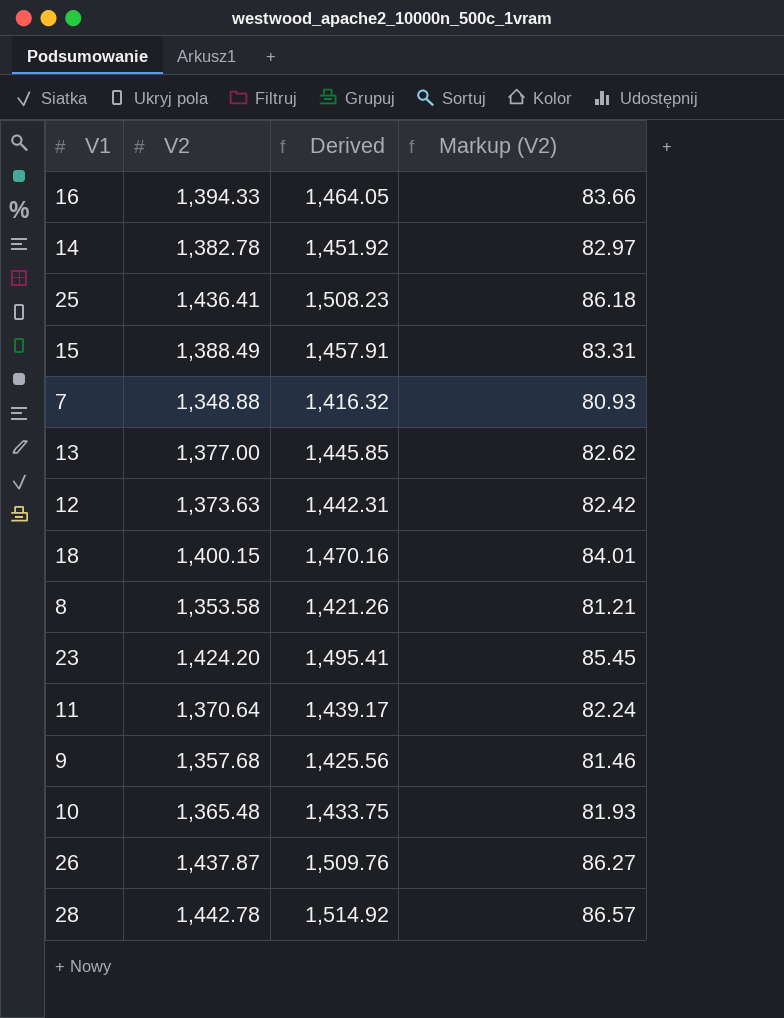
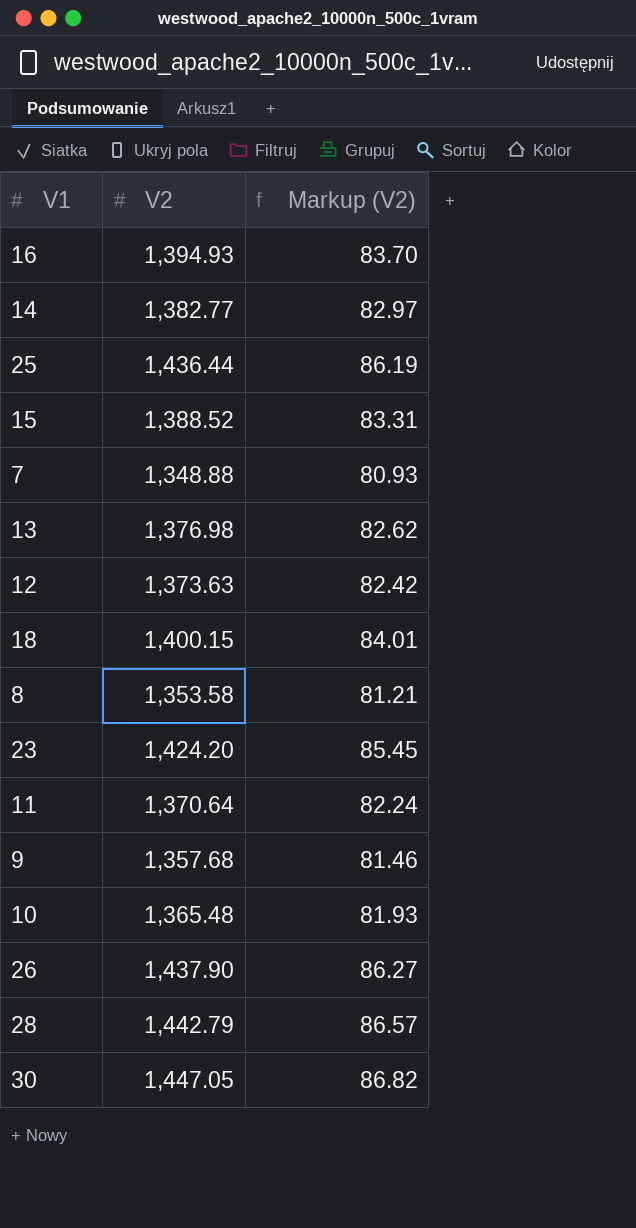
column Derived | formula: [V2] * 1.05 -> none
16 | V2: 1,394.33 -> 1,394.93
16 | Markup (V2): 83.66 -> 83.70
14 | V2: 1,382.78 -> 1,382.77
25 | V2: 1,436.41 -> 1,436.44
25 | Markup (V2): 86.18 -> 86.19
15 | V2: 1,388.49 -> 1,388.52
13 | V2: 1,377.00 -> 1,376.98
26 | V2: 1,437.87 -> 1,437.90
28 | V2: 1,442.78 -> 1,442.79
row 30: none -> 1,447.05 | 86.82

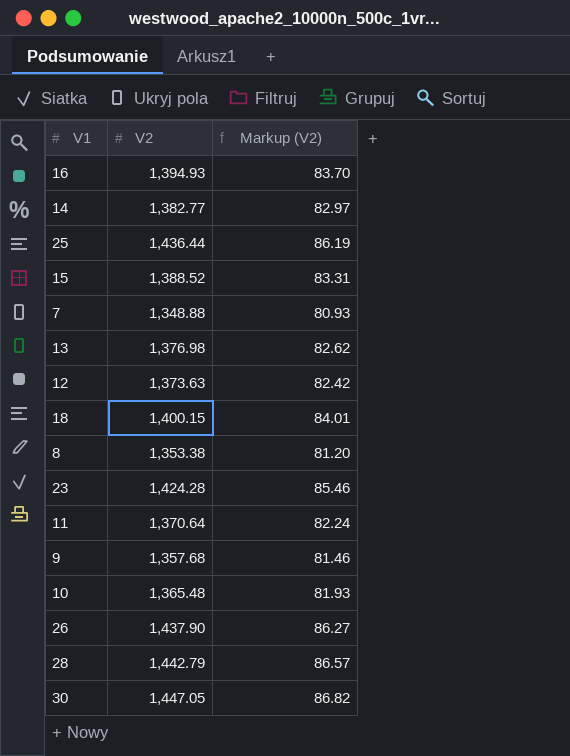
8 | V2: 1,353.58 -> 1,353.38
8 | Markup (V2): 81.21 -> 81.20
23 | V2: 1,424.20 -> 1,424.28
23 | Markup (V2): 85.45 -> 85.46

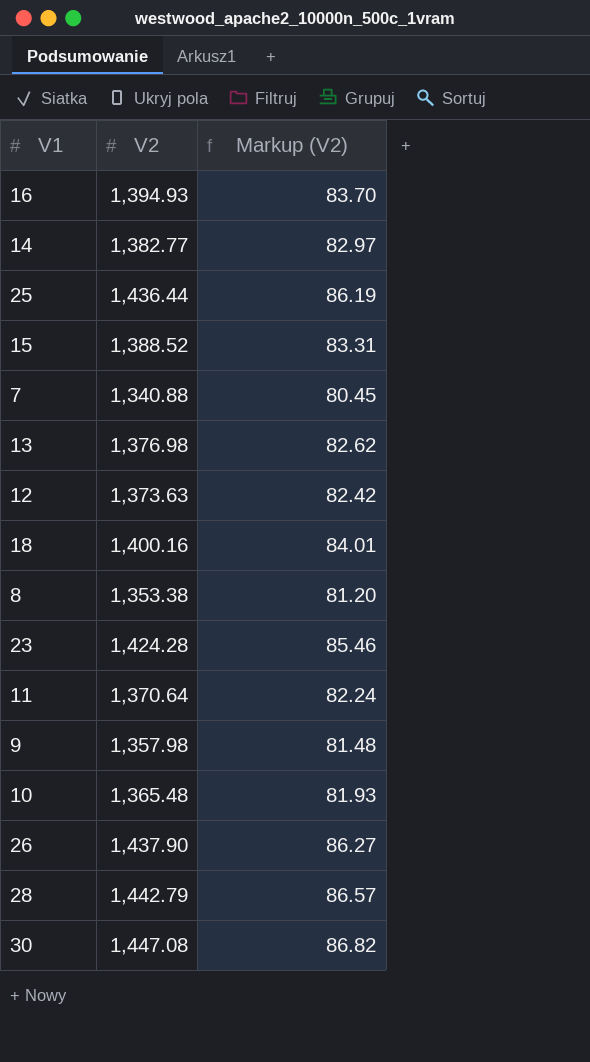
7 | V2: 1,348.88 -> 1,340.88
7 | Markup (V2): 80.93 -> 80.45
18 | V2: 1,400.15 -> 1,400.16
9 | V2: 1,357.68 -> 1,357.98
9 | Markup (V2): 81.46 -> 81.48
30 | V2: 1,447.05 -> 1,447.08

